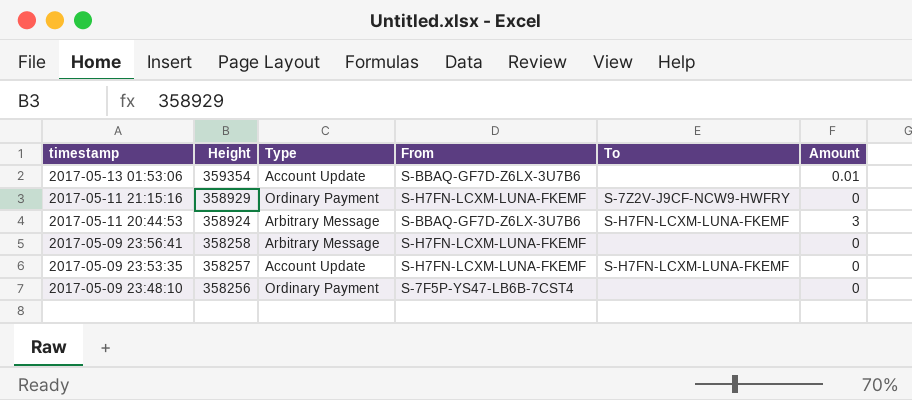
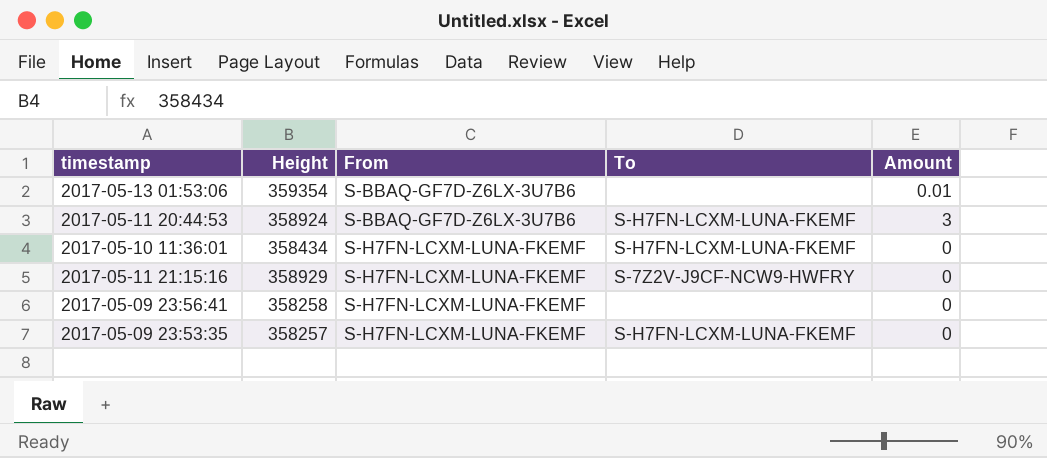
row order: timestamp descending -> From ascending
column Type | position: 3 -> none
row 2017-05-09 23:48:10: 358256 | Ordinary Payment | S-7F5P-YS47-LB6B-7CST4 | none | 0 -> none
row 2017-05-10 11:36:01: none -> 358434 | S-H7FN-LCXM-LUNA-FKEMF | S-H7FN-LCXM-LUNA-FKEMF | 0

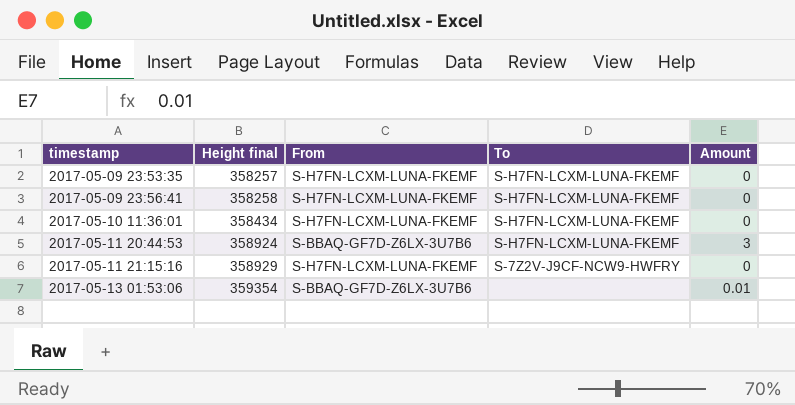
row order: From ascending -> timestamp ascending
column name: Height -> Height final
2017-05-09 23:56:41 | To: none -> S-H7FN-LCXM-LUNA-FKEMF

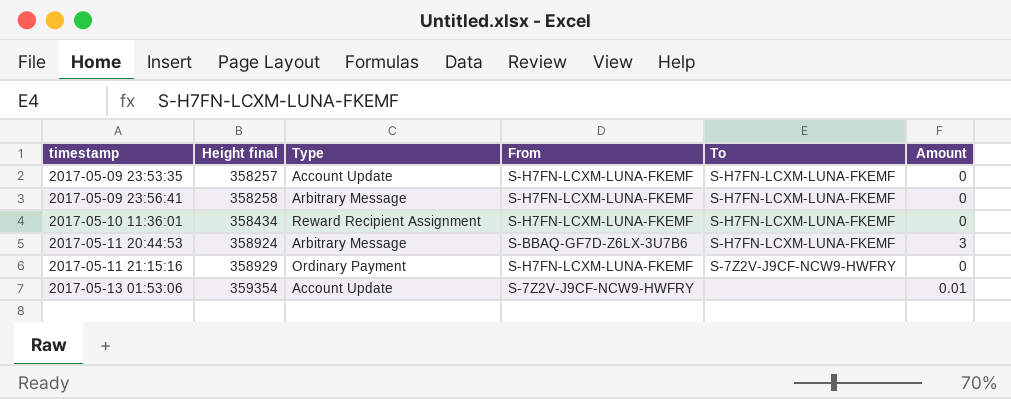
column Type | position: none -> 3
2017-05-13 01:53:06 | From: S-BBAQ-GF7D-Z6LX-3U7B6 -> S-7Z2V-J9CF-NCW9-HWFRY

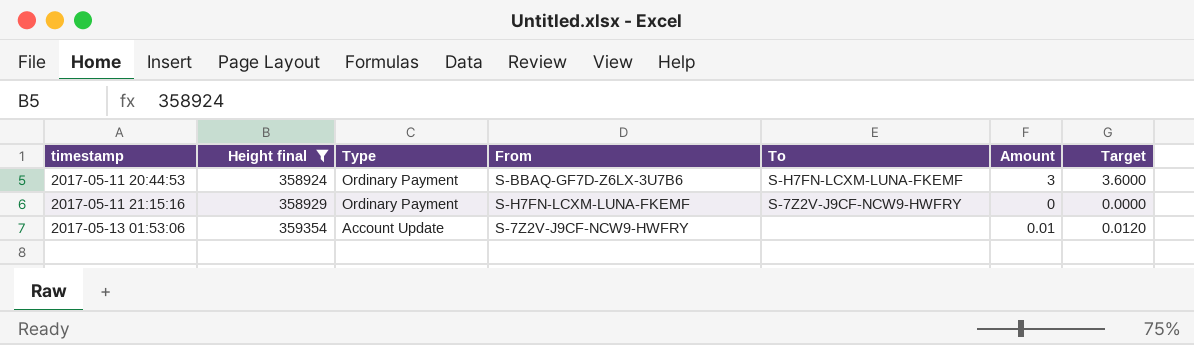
filter: none -> Height final >= 358924
column Target | formula: none -> [Amount] * 1.2
2017-05-11 20:44:53 | Type: Arbitrary Message -> Ordinary Payment

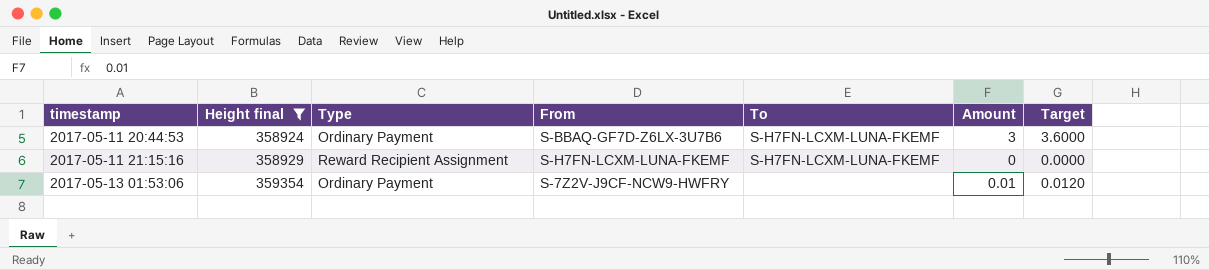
2017-05-11 21:15:16 | Type: Ordinary Payment -> Reward Recipient Assignment
2017-05-11 21:15:16 | To: S-7Z2V-J9CF-NCW9-HWFRY -> S-H7FN-LCXM-LUNA-FKEMF
2017-05-13 01:53:06 | Type: Account Update -> Ordinary Payment

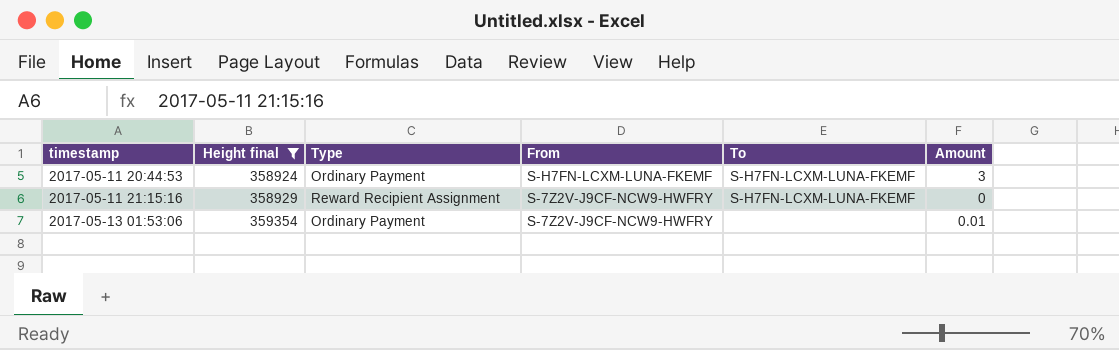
column Target | formula: [Amount] * 1.2 -> none
2017-05-11 20:44:53 | From: S-BBAQ-GF7D-Z6LX-3U7B6 -> S-H7FN-LCXM-LUNA-FKEMF
2017-05-11 21:15:16 | From: S-H7FN-LCXM-LUNA-FKEMF -> S-7Z2V-J9CF-NCW9-HWFRY

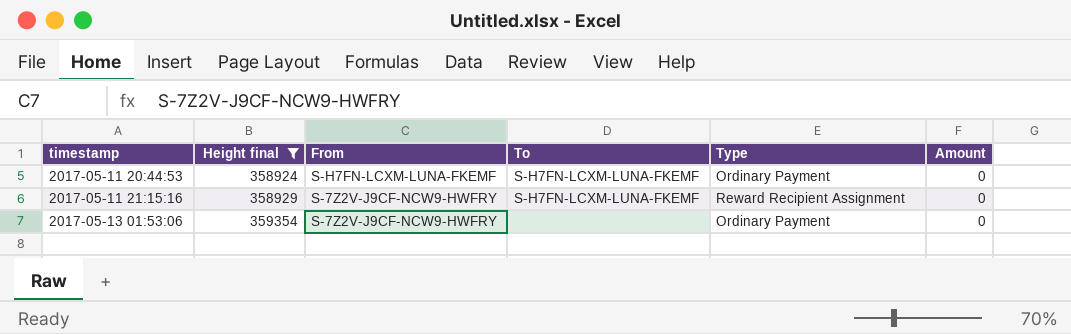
column Type | position: 3 -> 5
2017-05-11 20:44:53 | Amount: 3 -> 0
2017-05-13 01:53:06 | Amount: 0.01 -> 0

